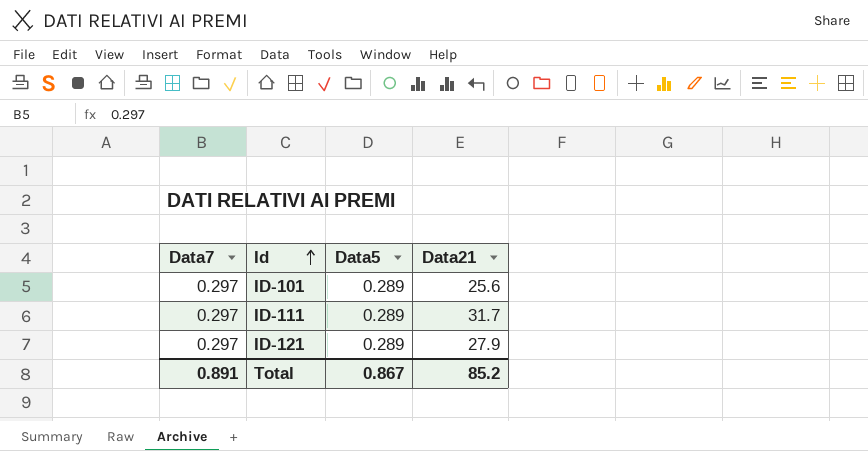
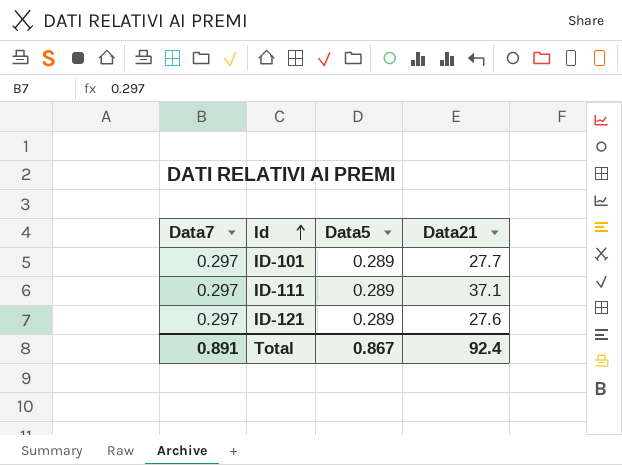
ID-101 | Data21: 25.6 -> 27.7
ID-111 | Data21: 31.7 -> 37.1
ID-121 | Data21: 27.9 -> 27.6
Total | Data21: 85.2 -> 92.4

